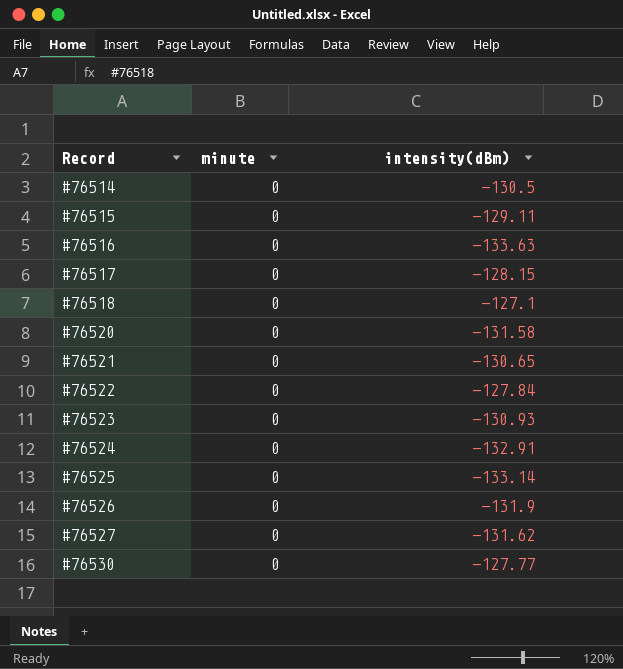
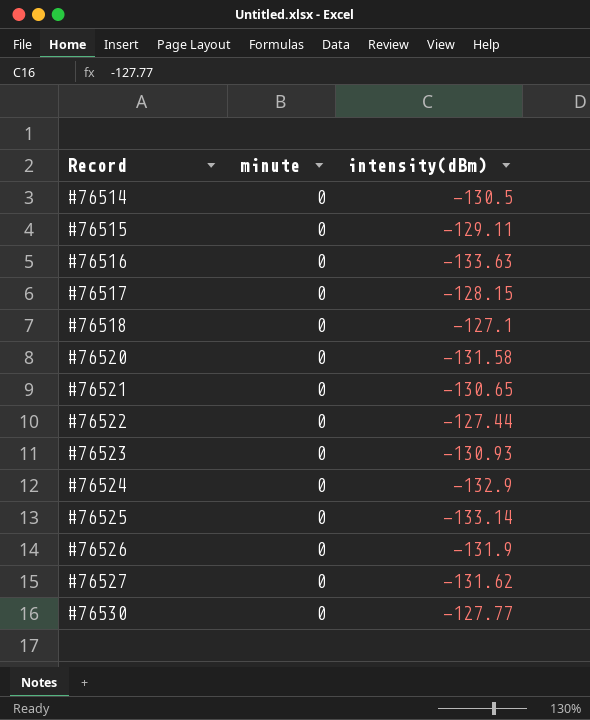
#76522 | intensity(dBm): -127.84 -> -127.44
#76524 | intensity(dBm): -132.91 -> -132.9

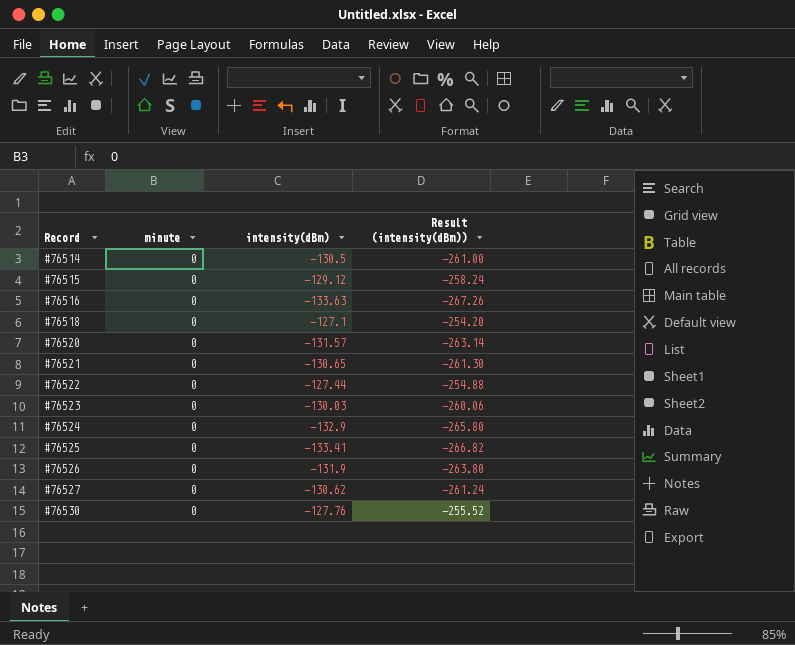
column Result (intensity(dBm)) | formula: none -> [intensity(dBm)] * 2
row #76517: 0 | -128.15 -> none
#76515 | intensity(dBm): -129.11 -> -129.12
#76520 | intensity(dBm): -131.58 -> -131.57
#76523 | intensity(dBm): -130.93 -> -130.03
#76525 | intensity(dBm): -133.14 -> -133.41
#76527 | intensity(dBm): -131.62 -> -130.62
#76530 | intensity(dBm): -127.77 -> -127.76

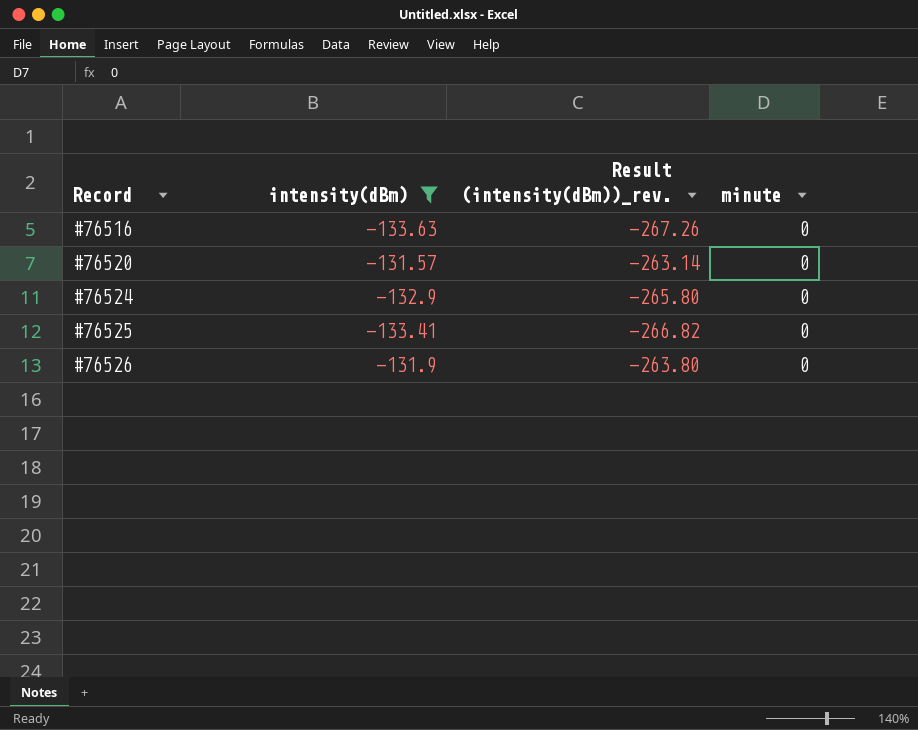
filter: none -> intensity(dBm) <= -131.57
column name: Result (intensity(dBm)) -> Result (intensity(dBm))_rev.
column minute | position: 2 -> 4

